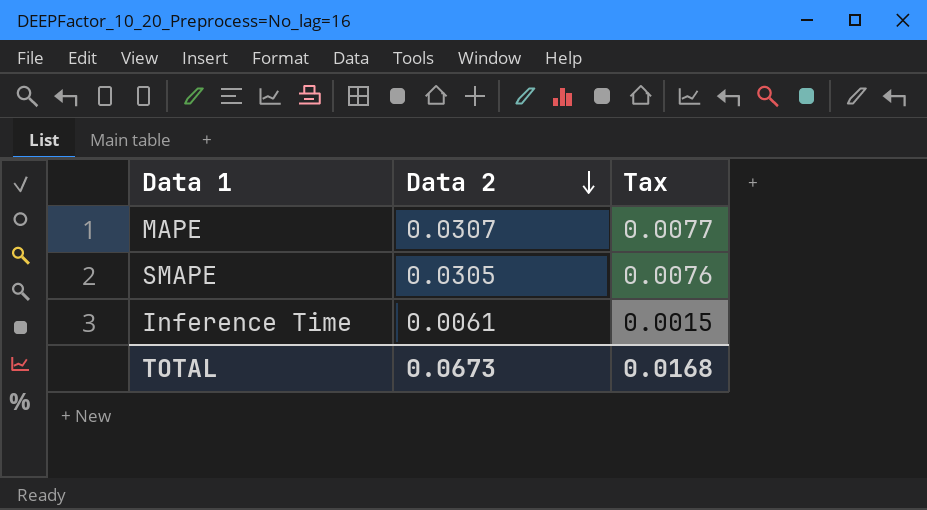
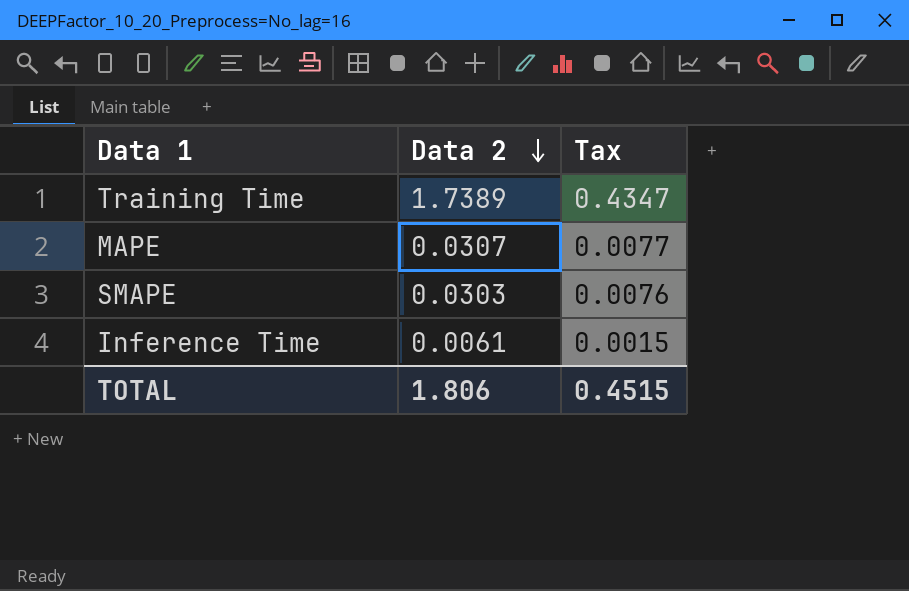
row Training Time: none -> 1.7389 | 0.4347
SMAPE | Data 2: 0.0305 -> 0.0303
TOTAL | Data 2: 0.0673 -> 1.806
TOTAL | Tax: 0.0168 -> 0.4515

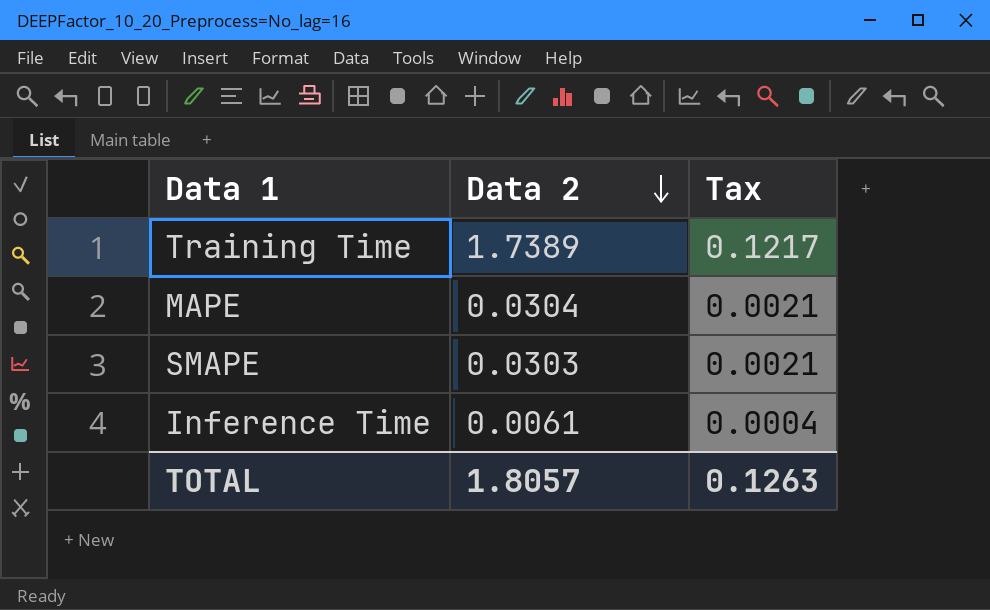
column Tax | formula: [Data 2] * 0.25 -> [Data 2] * 0.07
MAPE | Data 2: 0.0307 -> 0.0304
TOTAL | Data 2: 1.806 -> 1.8057
TOTAL | Tax: 0.4515 -> 0.1263

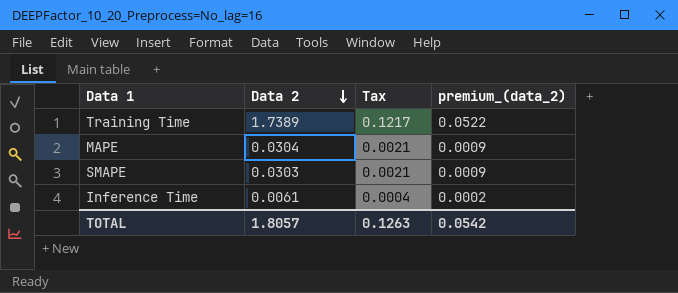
column premium_(data_2) | formula: none -> [Data 2] * 0.03

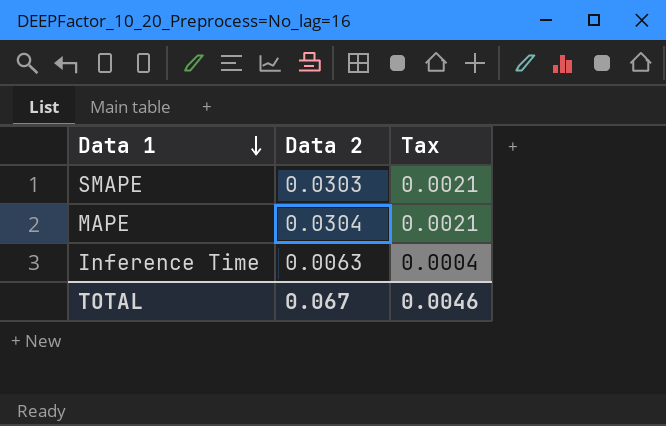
row order: Data 2 descending -> Data 1 descending
column premium_(data_2) | formula: [Data 2] * 0.03 -> none
row Training Time: 1.7389 | 0.1217 | 0.0522 -> none
Inference Time | Data 2: 0.0061 -> 0.0063
TOTAL | Data 2: 1.8057 -> 0.067
TOTAL | Tax: 0.1263 -> 0.0046

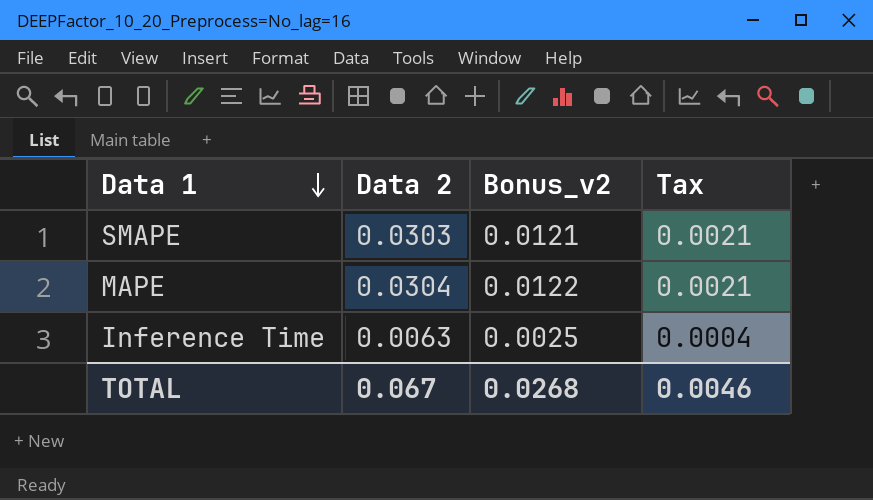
column Bonus_v2 | formula: none -> [Data 2] * 0.4

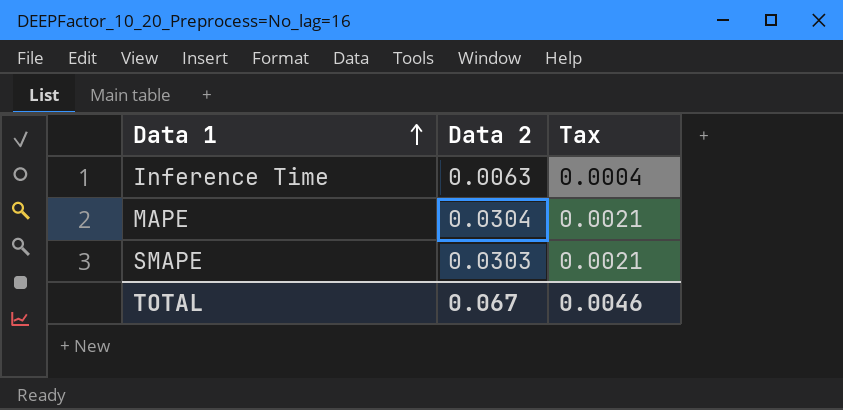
row order: Data 1 descending -> Data 1 ascending
column Bonus_v2 | formula: [Data 2] * 0.4 -> none

